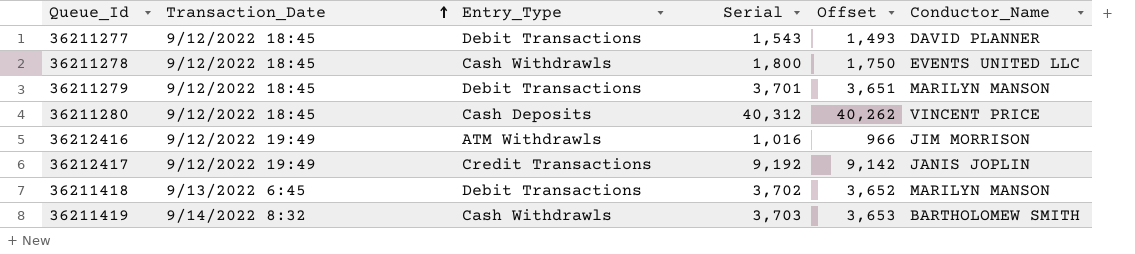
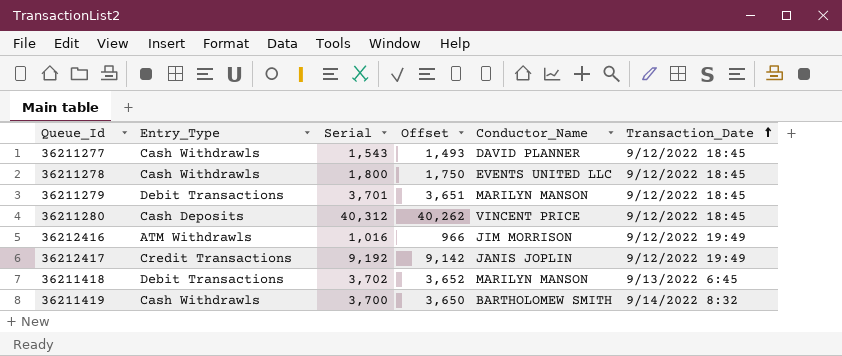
column Transaction_Date | position: 2 -> 6
36211277 | Entry_Type: Debit Transactions -> Cash Withdrawls
36211419 | Serial: 3,703 -> 3,700
36211419 | Offset: 3,653 -> 3,650

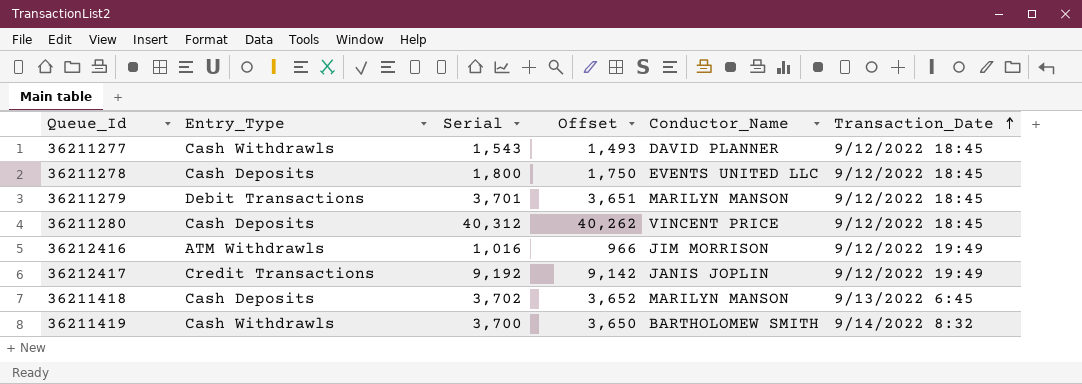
36211278 | Entry_Type: Cash Withdrawls -> Cash Deposits
36211418 | Entry_Type: Debit Transactions -> Cash Deposits

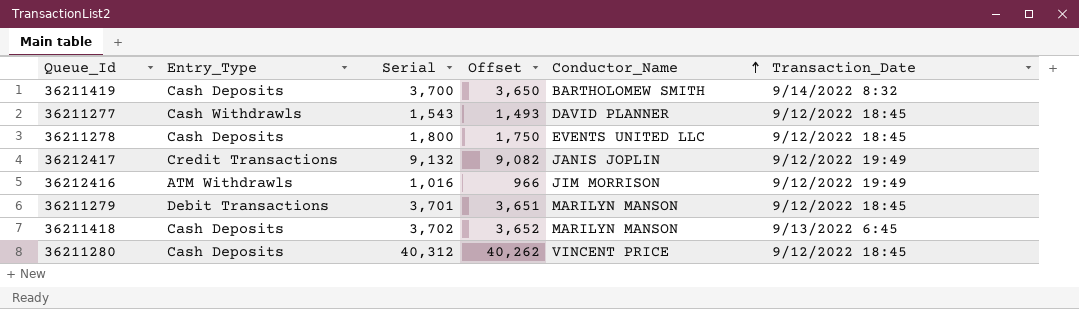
row order: Transaction_Date ascending -> Conductor_Name ascending
36211419 | Entry_Type: Cash Withdrawls -> Cash Deposits
36212417 | Serial: 9,192 -> 9,132
36212417 | Offset: 9,142 -> 9,082

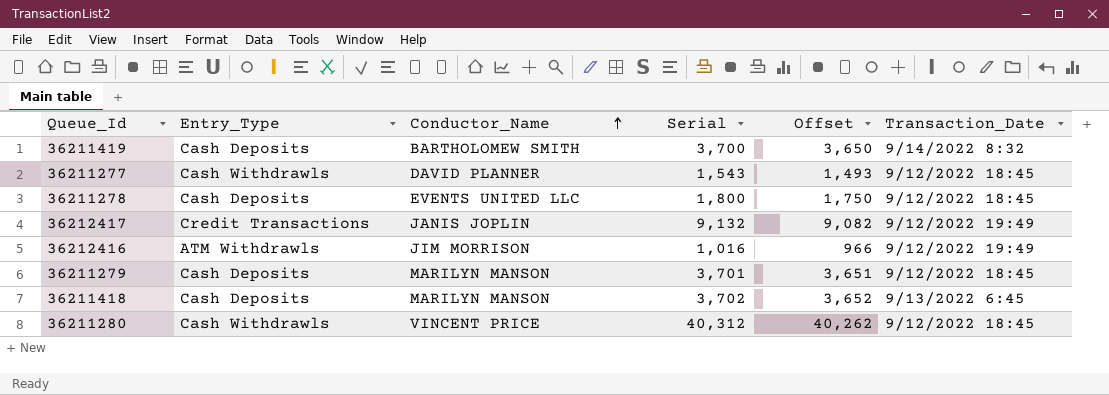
column Conductor_Name | position: 5 -> 3
36211279 | Entry_Type: Debit Transactions -> Cash Deposits
36211280 | Entry_Type: Cash Deposits -> Cash Withdrawls

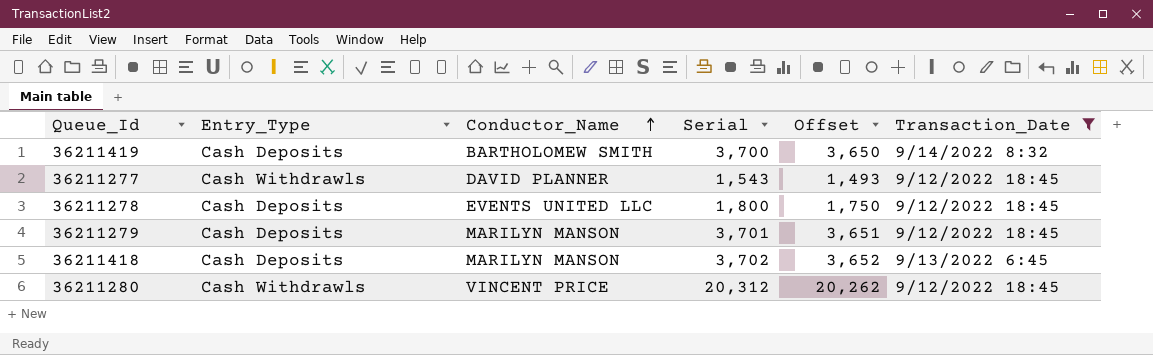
filter: none -> Transaction_Date != 9/12/2022 19:49
36211280 | Serial: 40,312 -> 20,312
36211280 | Offset: 40,262 -> 20,262

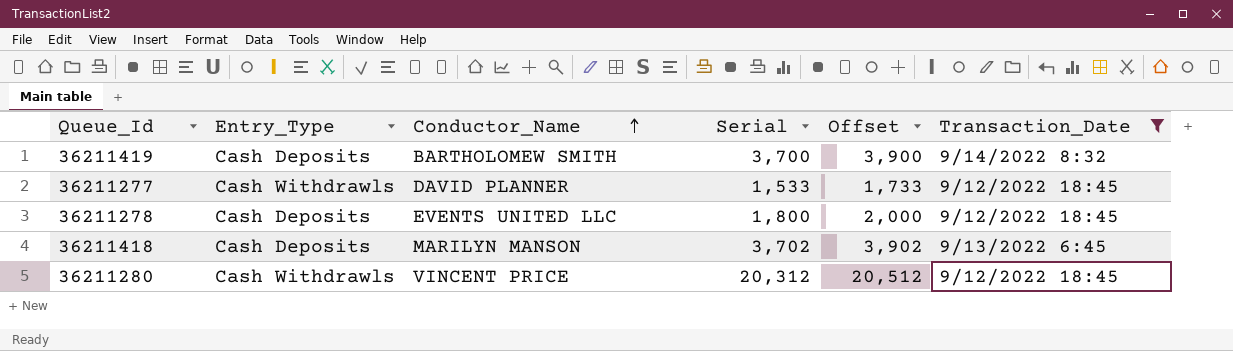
column Offset | formula: [Serial] - 50 -> [Serial] + 200
row 36211279: Cash Deposits | MARILYN MANSON | 3,701 | 3,651 | 9/12/2022 18:45 -> none
36211277 | Serial: 1,543 -> 1,533

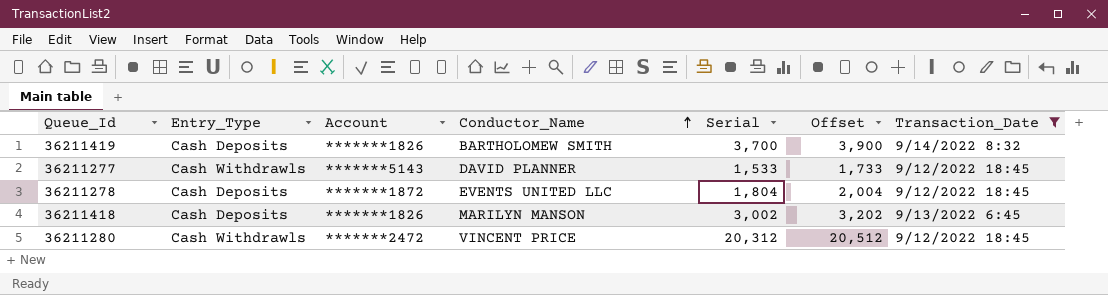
column Account | position: none -> 3
36211278 | Serial: 1,800 -> 1,804
36211278 | Offset: 2,000 -> 2,004
36211418 | Serial: 3,702 -> 3,002
36211418 | Offset: 3,902 -> 3,202

